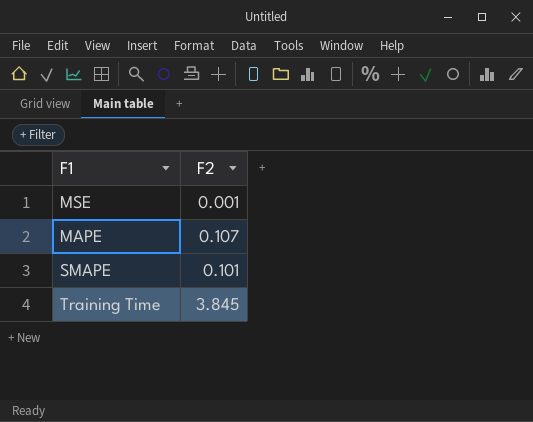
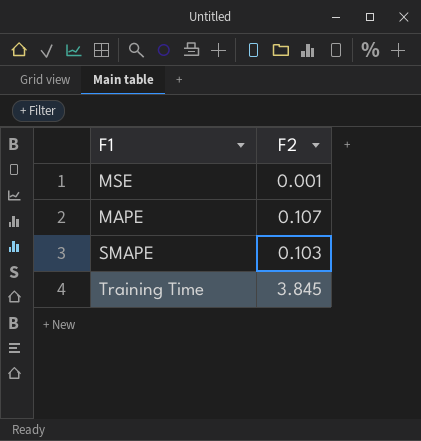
SMAPE | F2: 0.101 -> 0.103

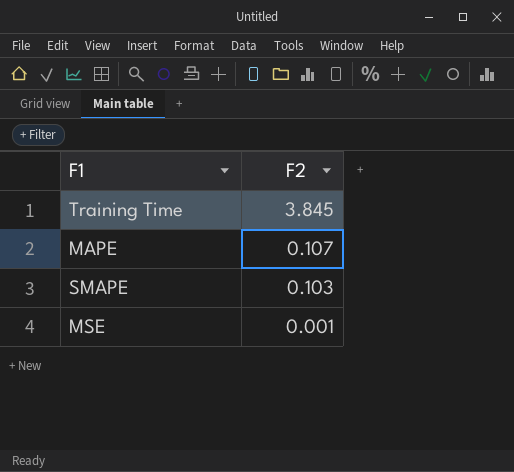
row order: none -> F2 descending

